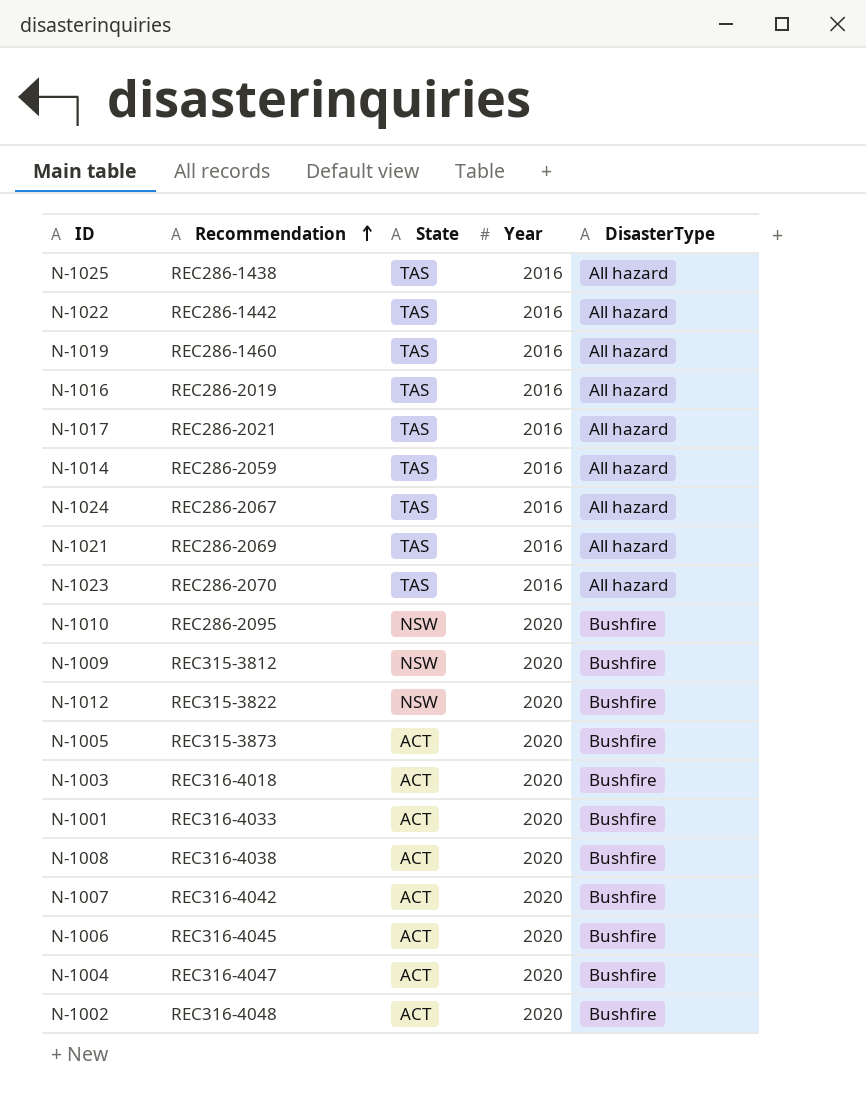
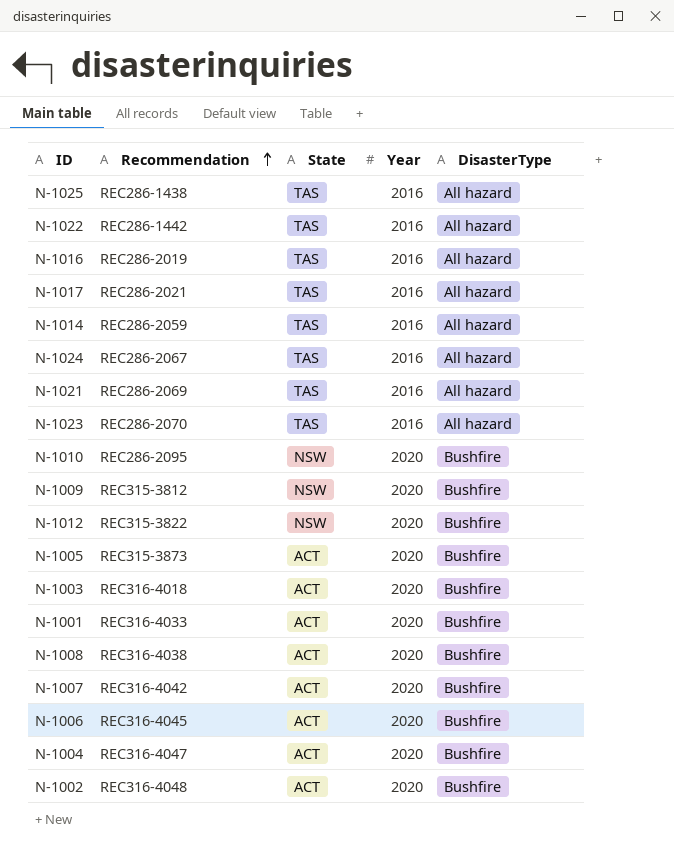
row N-1019: REC286-1460 | TAS | 2016 | All hazard -> none

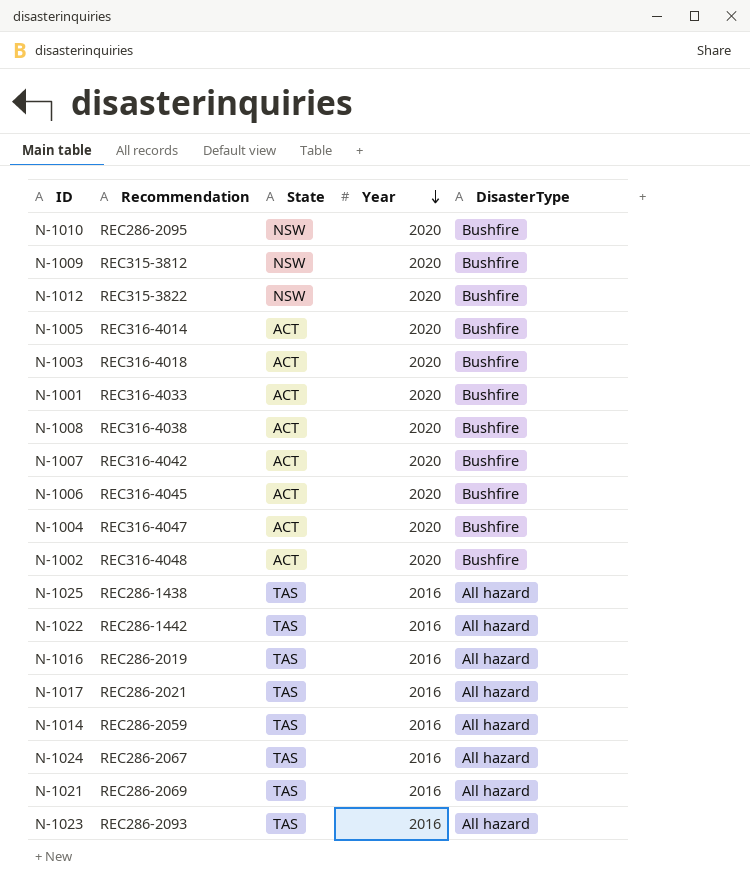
row order: Recommendation ascending -> Year descending
N-1005 | Recommendation: REC315-3873 -> REC316-4014
N-1023 | Recommendation: REC286-2070 -> REC286-2093

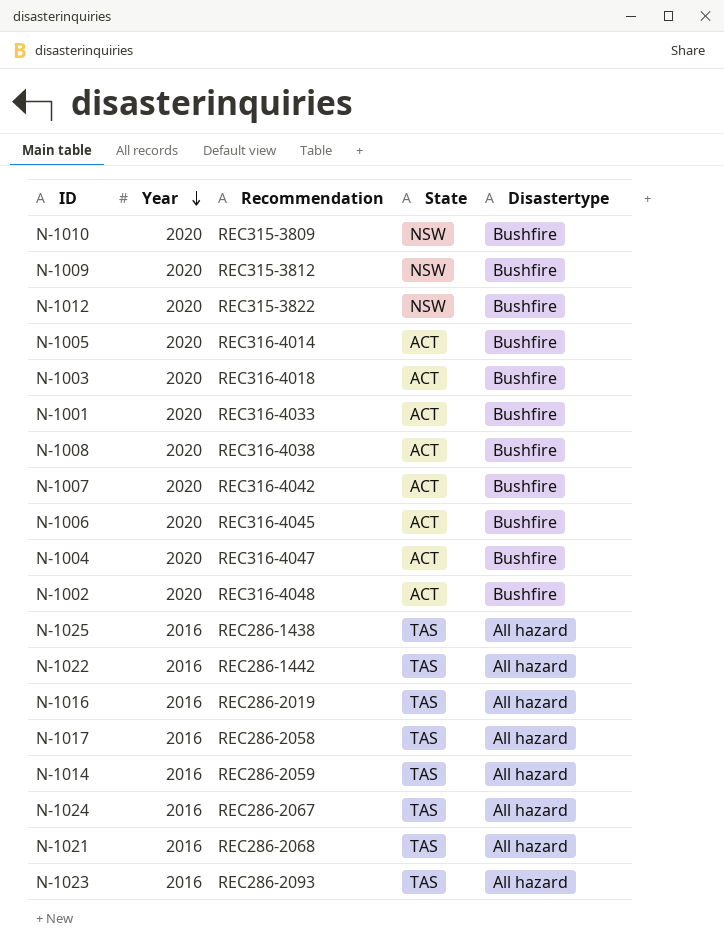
column Year | position: 4 -> 2
column name: DisasterType -> Disastertype
N-1010 | Recommendation: REC286-2095 -> REC315-3809
N-1017 | Recommendation: REC286-2021 -> REC286-2058
N-1021 | Recommendation: REC286-2069 -> REC286-2068

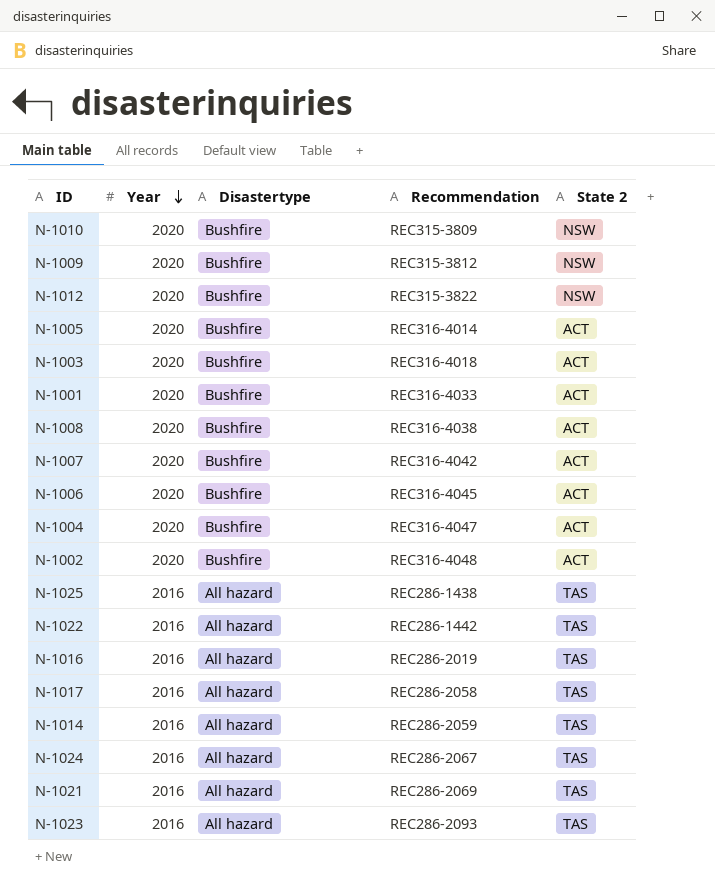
column Disastertype | position: 5 -> 3
column name: State -> State 2
N-1021 | Recommendation: REC286-2068 -> REC286-2069

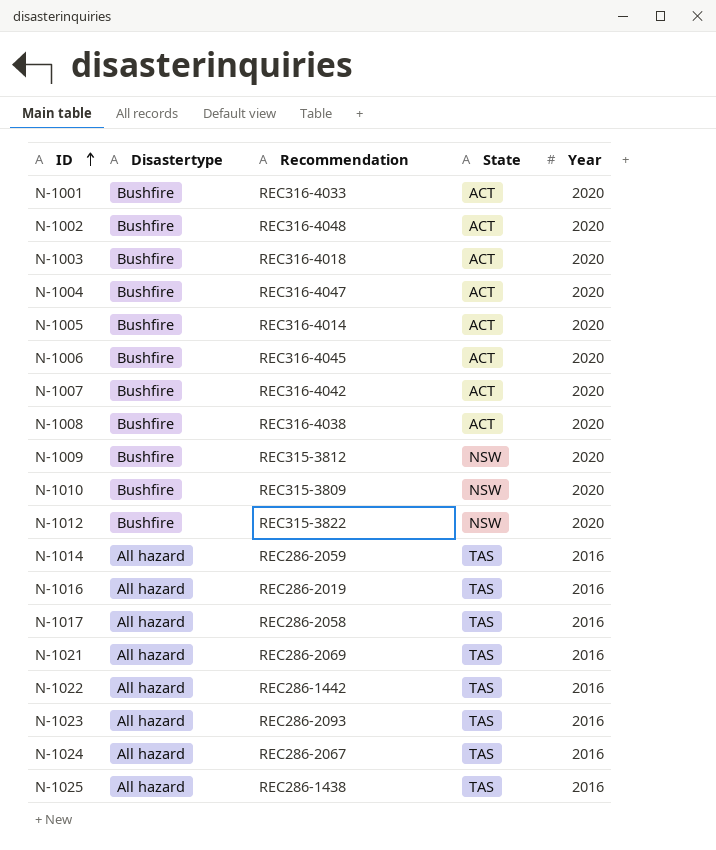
row order: Year descending -> ID ascending
column name: State 2 -> State
column Year | position: 2 -> 5

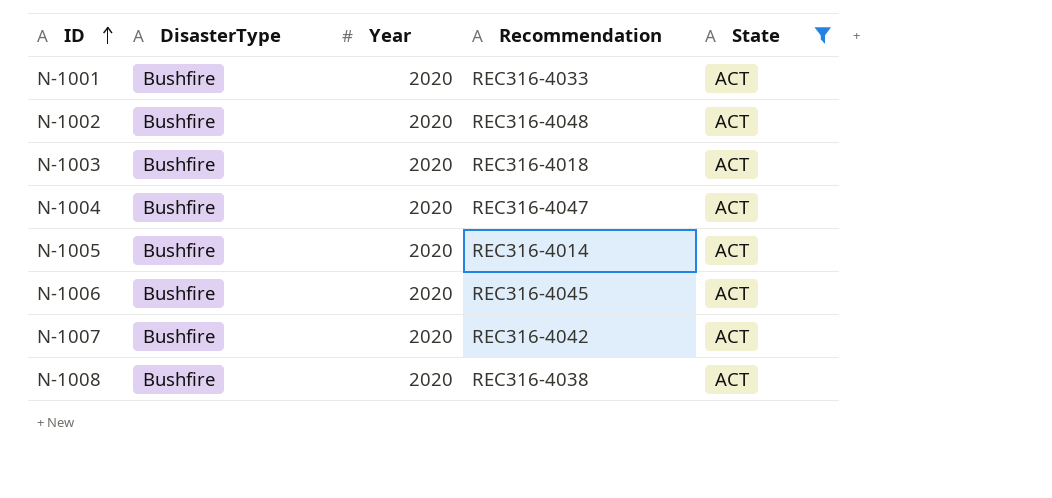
filter: none -> State = ACT
column name: Disastertype -> DisasterType
column Year | position: 5 -> 3

